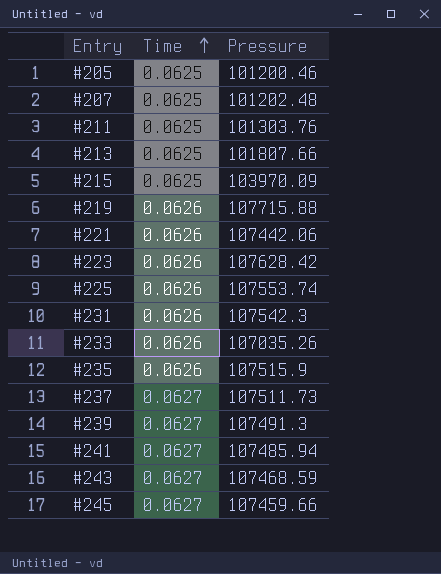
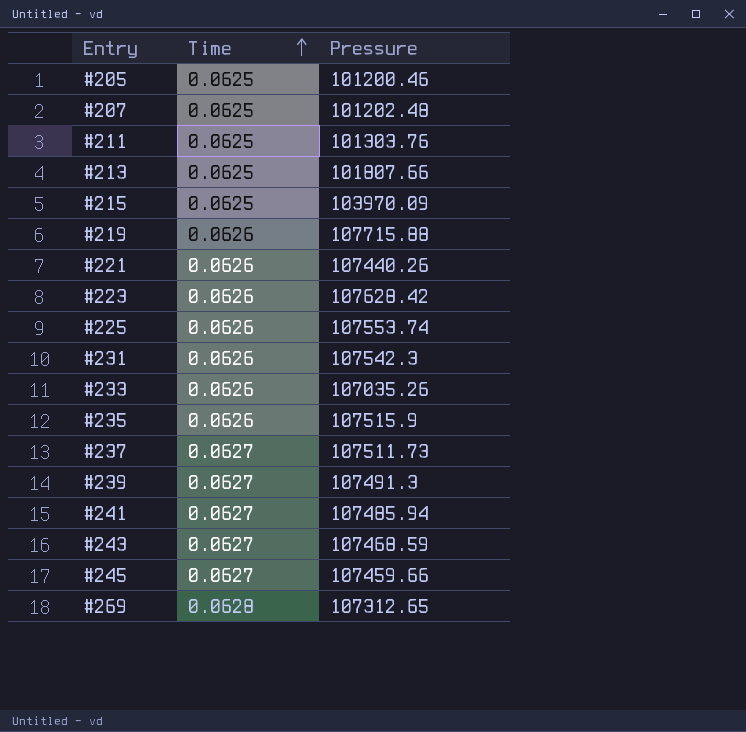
#221 | Pressure: 107442.06 -> 107440.26
row #269: none -> 0.0628 | 107312.65

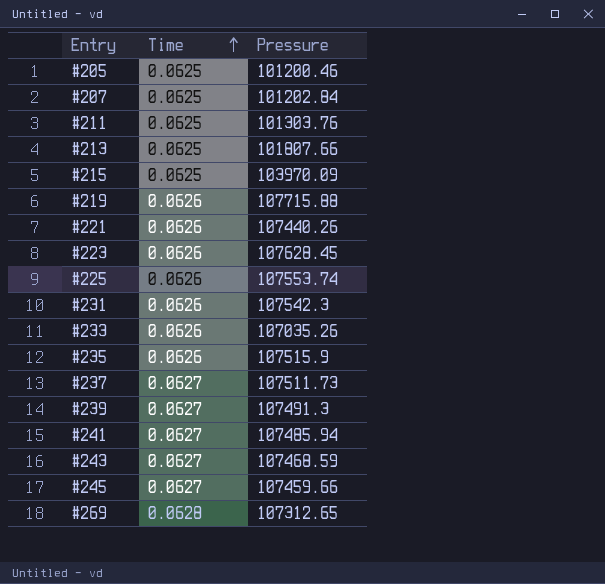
#207 | Pressure: 101202.48 -> 101202.84
#223 | Pressure: 107628.42 -> 107628.45

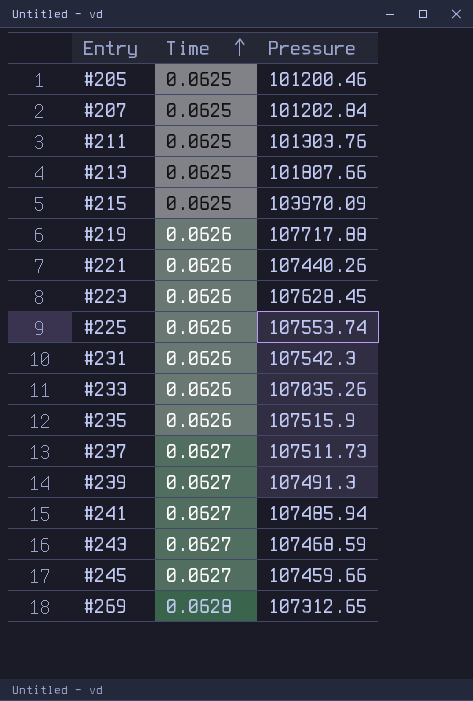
#219 | Pressure: 107715.88 -> 107717.88

